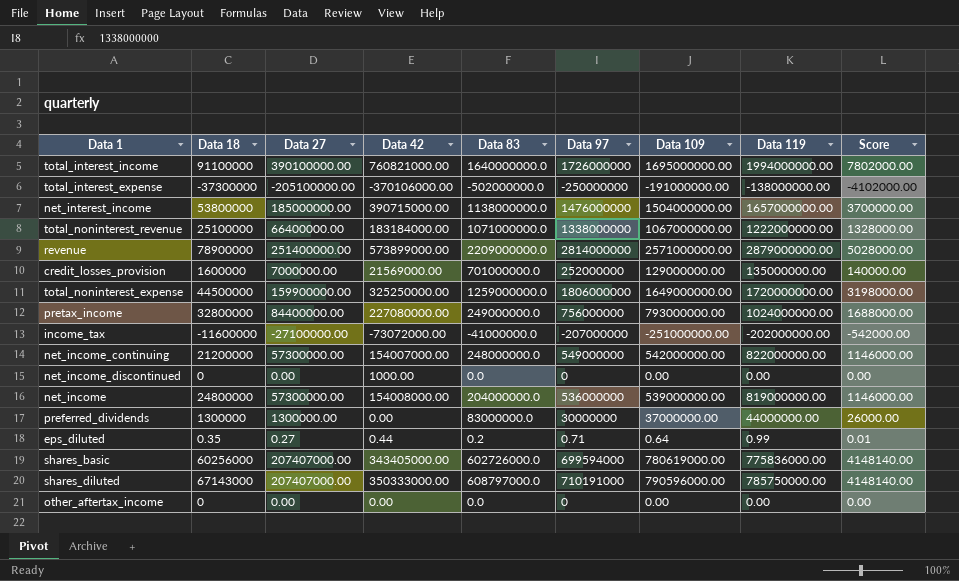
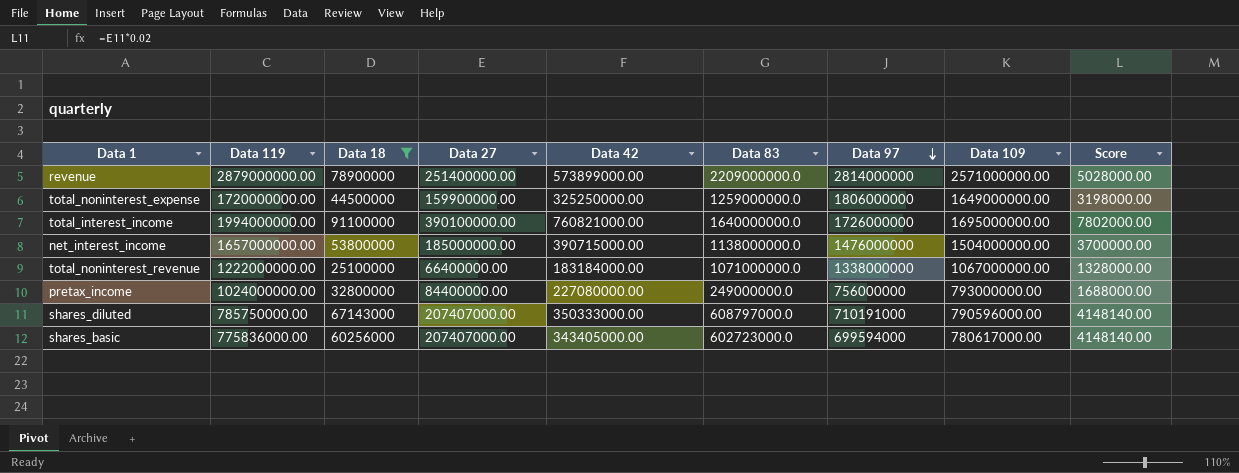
filter: none -> Data 18 >= 25100000
row order: none -> Data 97 descending
column Data 119 | position: 8 -> 2
shares_basic | Data 83: 602726000.0 -> 602723000.0
shares_basic | Data 109: 780619000.00 -> 780617000.00

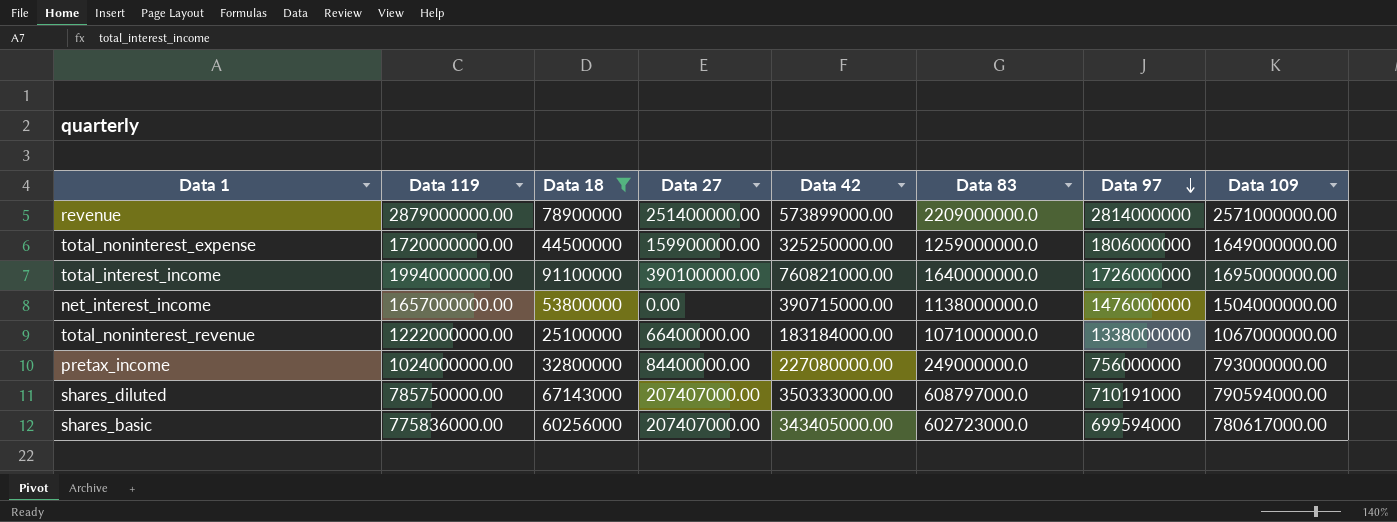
column Score | formula: [Data 27] * 0.02 -> none
net_interest_income | Data 27: 185000000.00 -> 0.00
shares_diluted | Data 109: 790596000.00 -> 790594000.00

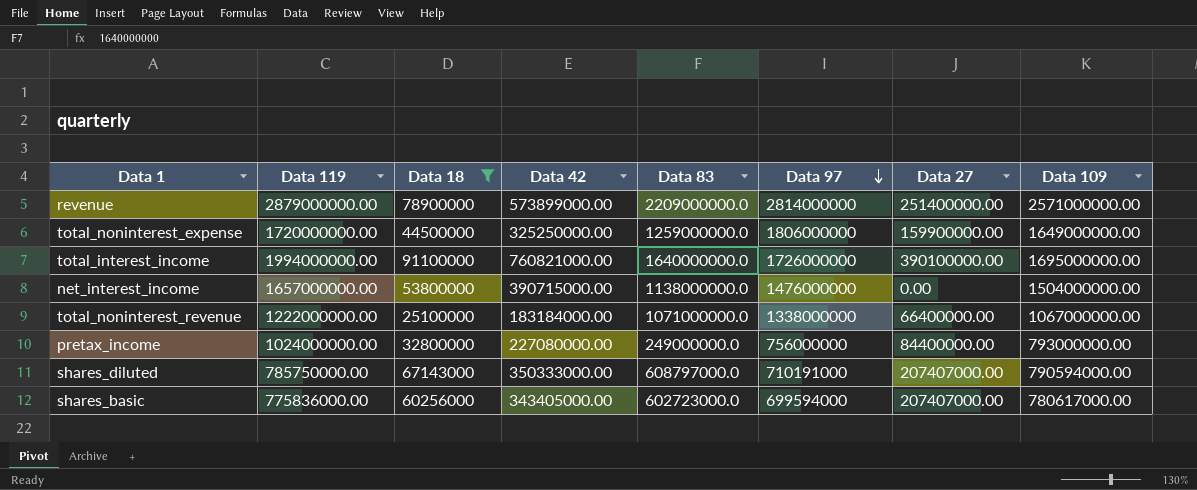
column Data 27 | position: 4 -> 7

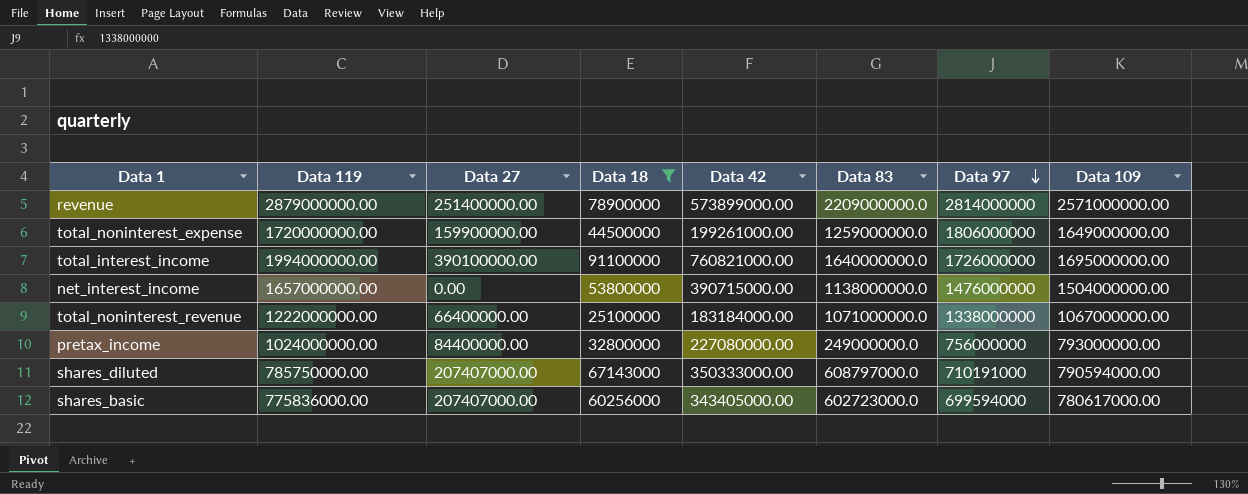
column Data 27 | position: 7 -> 3
total_noninterest_expense | Data 42: 325250000.00 -> 199261000.00

